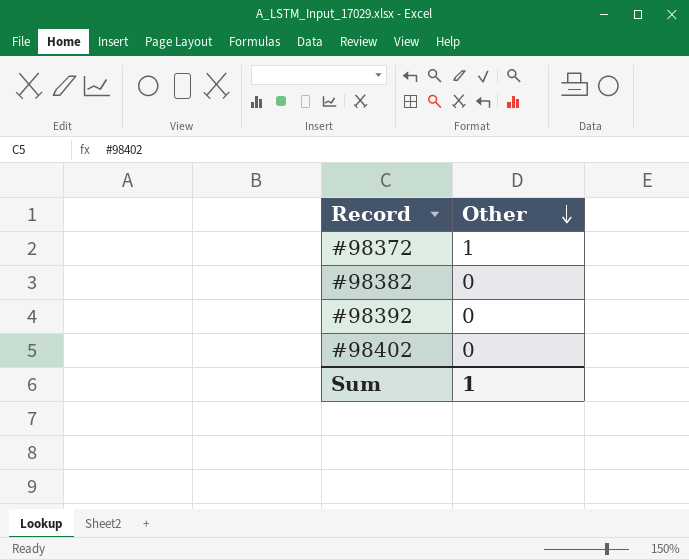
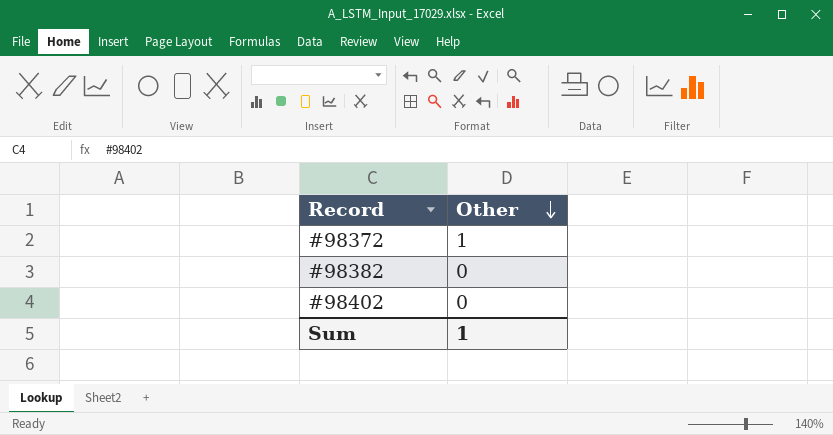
row #98392: 0 -> none

